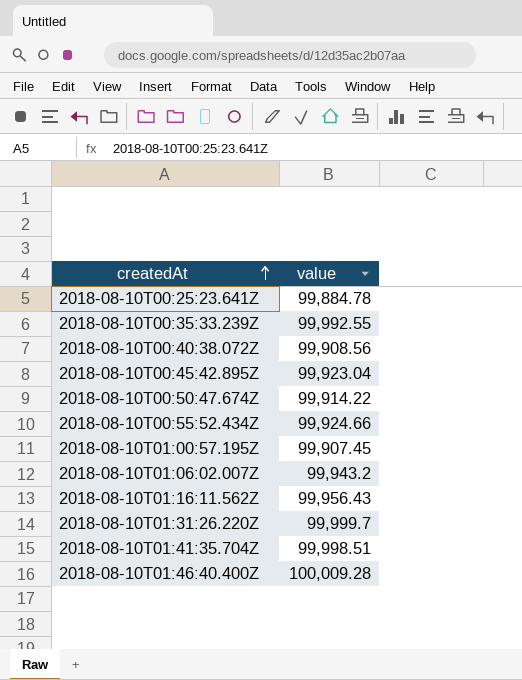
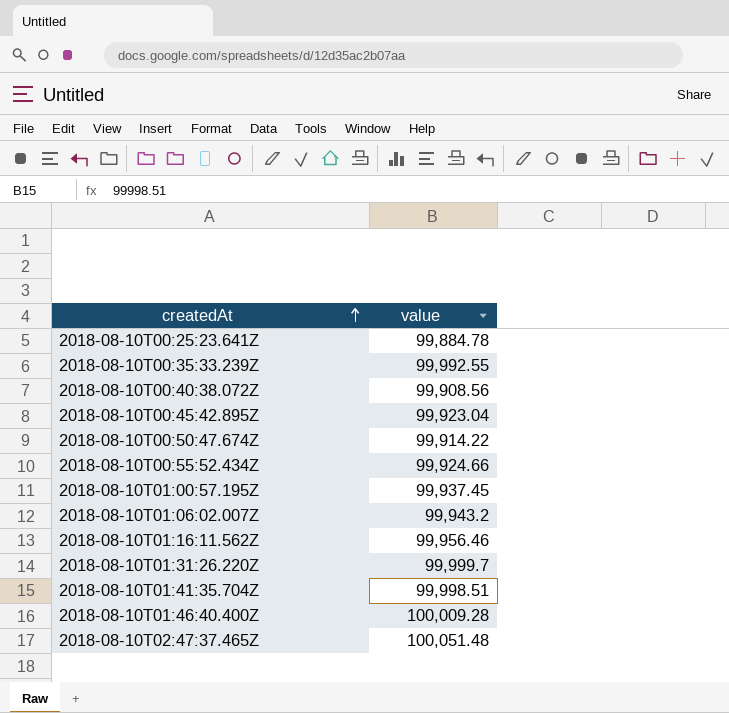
2018-08-10T01:00:57.195Z | value: 99,907.45 -> 99,937.45
2018-08-10T01:16:11.562Z | value: 99,956.43 -> 99,956.46
row 2018-08-10T02:47:37.465Z: none -> 100,051.48

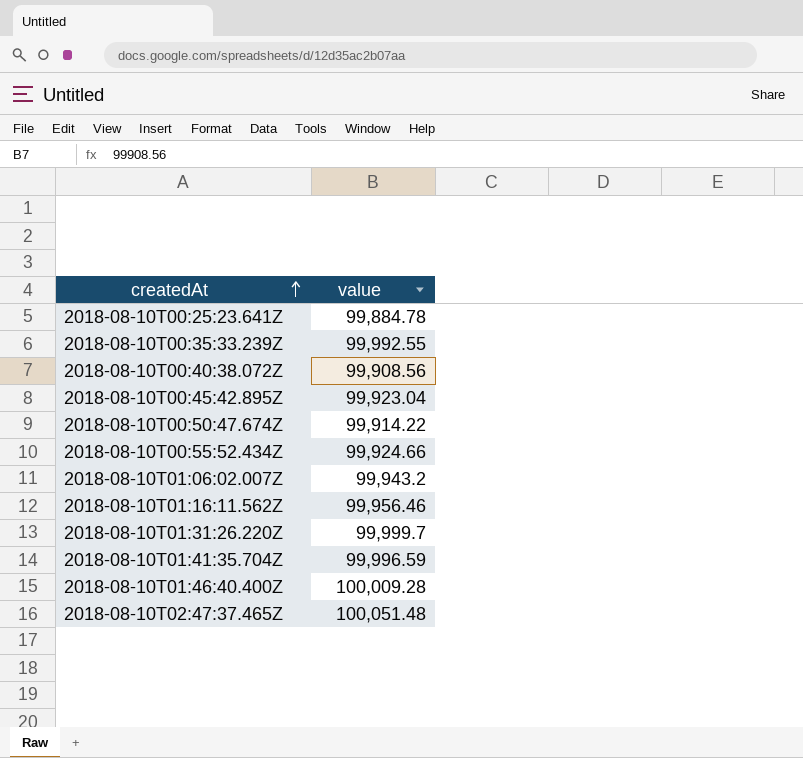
row 2018-08-10T01:00:57.195Z: 99,937.45 -> none
2018-08-10T01:41:35.704Z | value: 99,998.51 -> 99,996.59

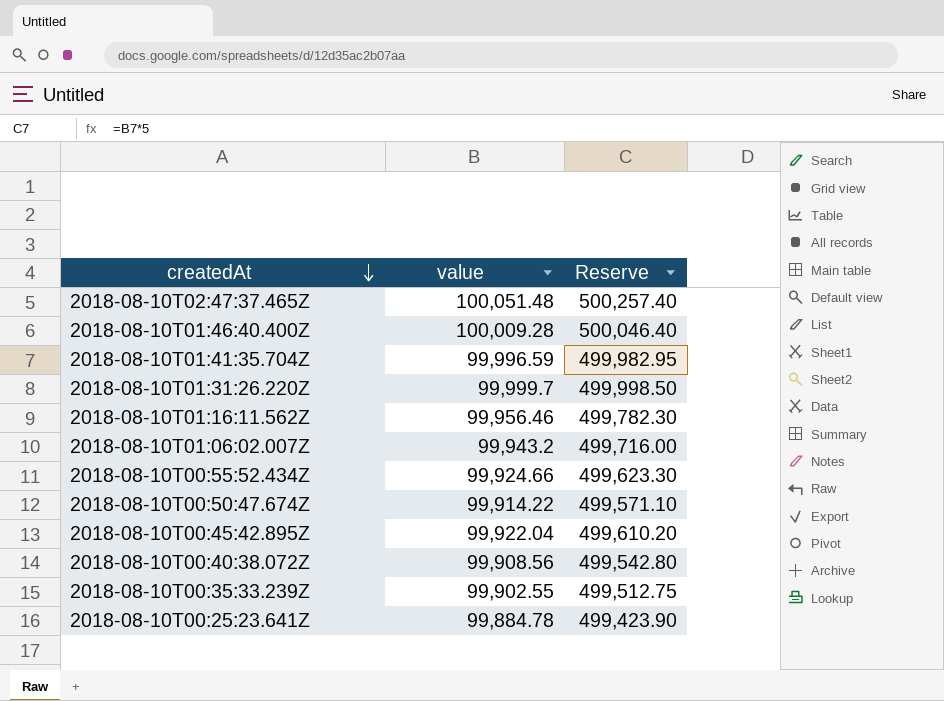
row order: createdAt ascending -> createdAt descending
column Reserve | formula: none -> [value] * 5
2018-08-10T00:45:42.895Z | value: 99,923.04 -> 99,922.04
2018-08-10T00:35:33.239Z | value: 99,992.55 -> 99,902.55

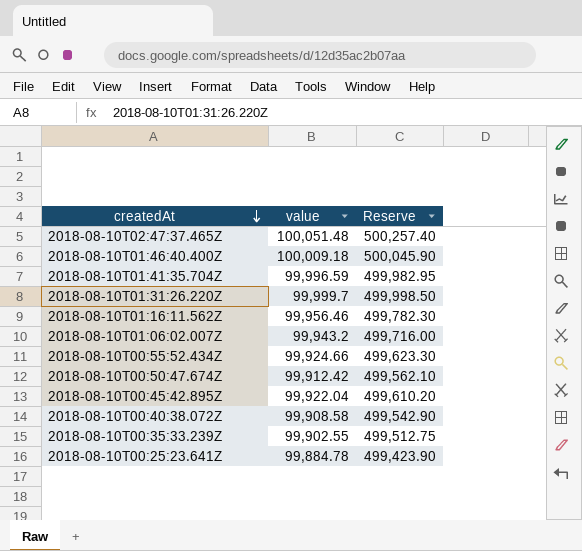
2018-08-10T01:46:40.400Z | value: 100,009.28 -> 100,009.18
2018-08-10T01:46:40.400Z | Reserve: 500,046.40 -> 500,045.90
2018-08-10T00:50:47.674Z | value: 99,914.22 -> 99,912.42
2018-08-10T00:50:47.674Z | Reserve: 499,571.10 -> 499,562.10
2018-08-10T00:40:38.072Z | value: 99,908.56 -> 99,908.58
2018-08-10T00:40:38.072Z | Reserve: 499,542.80 -> 499,542.90

